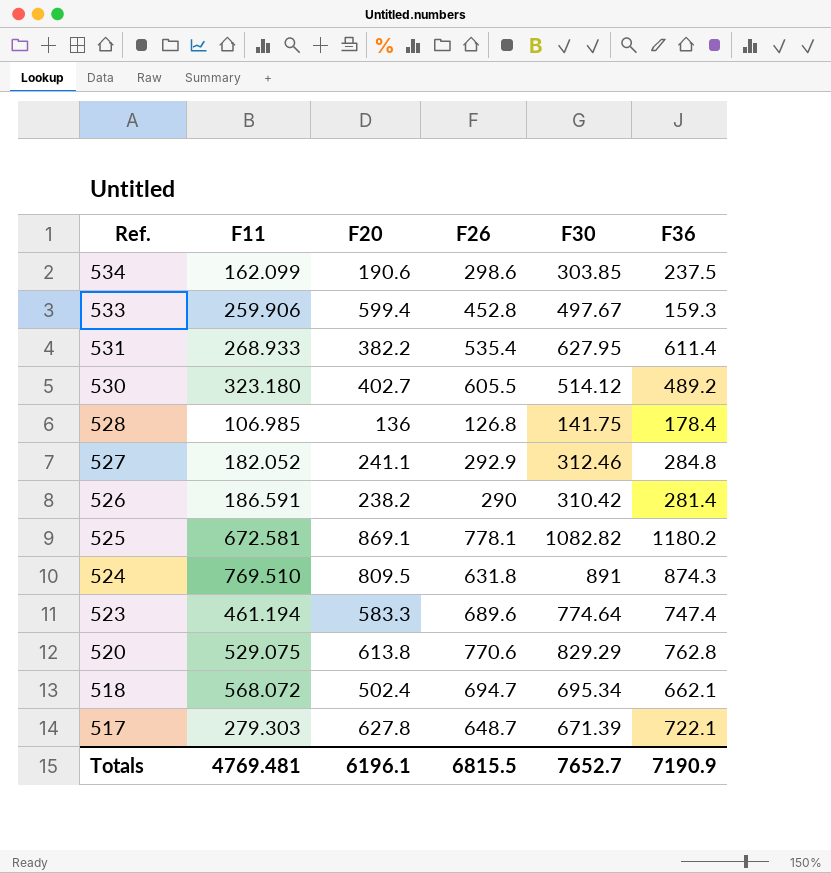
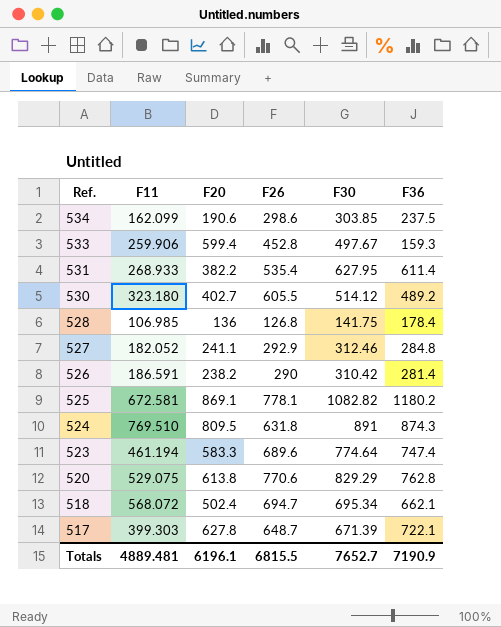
517 | F11: 279.303 -> 399.303
Totals | F11: 4769.481 -> 4889.481

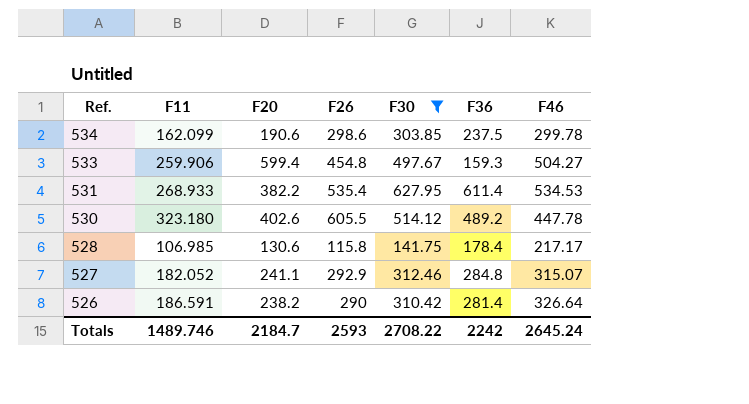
filter: none -> F30 <= 627.95
column F46 | position: none -> 7
533 | F26: 452.8 -> 454.8
530 | F20: 402.7 -> 402.6
528 | F20: 136 -> 130.6
528 | F26: 126.8 -> 115.8
Totals | F11: 4889.481 -> 1489.746
Totals | F20: 6196.1 -> 2184.7
Totals | F26: 6815.5 -> 2593
Totals | F30: 7652.7 -> 2708.22
Totals | F36: 7190.9 -> 2242

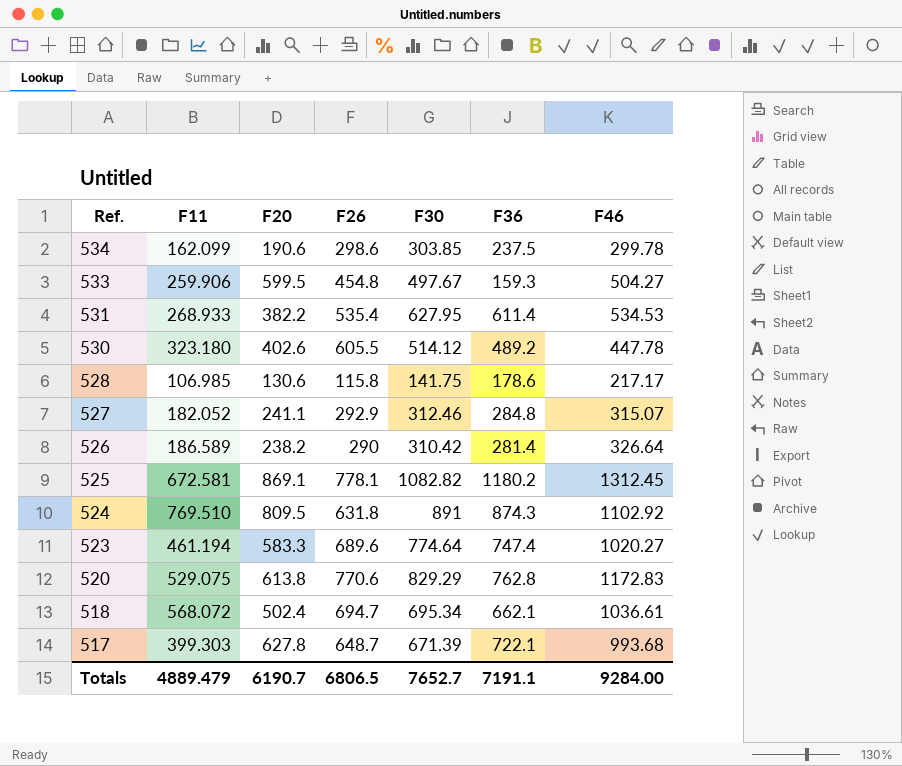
filter: F30 <= 627.95 -> none
533 | F20: 599.4 -> 599.5
528 | F36: 178.4 -> 178.6
526 | F11: 186.591 -> 186.589
Totals | F11: 1489.746 -> 4889.479
Totals | F20: 2184.7 -> 6190.7
Totals | F26: 2593 -> 6806.5
Totals | F30: 2708.22 -> 7652.7
Totals | F36: 2242 -> 7191.1
Totals | F46: 2645.24 -> 9284.00

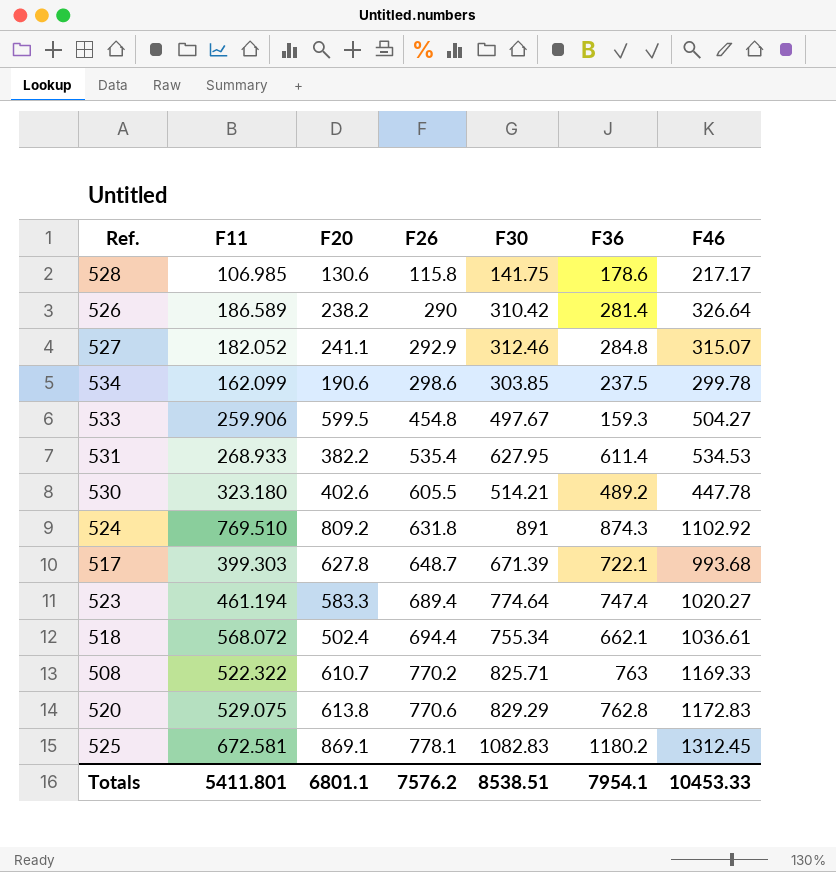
row order: Ref. descending -> F26 ascending
530 | F30: 514.12 -> 514.21
524 | F20: 809.5 -> 809.2
523 | F26: 689.6 -> 689.4
518 | F26: 694.7 -> 694.4
518 | F30: 695.34 -> 755.34
row 508: none -> 522.322 | 610.7 | 770.2 | 825.71 | 763 | 1169.33
525 | F30: 1082.82 -> 1082.83
Totals | F11: 4889.479 -> 5411.801
Totals | F20: 6190.7 -> 6801.1
Totals | F26: 6806.5 -> 7576.2
Totals | F30: 7652.7 -> 8538.51
Totals | F36: 7191.1 -> 7954.1
Totals | F46: 9284.00 -> 10453.33

